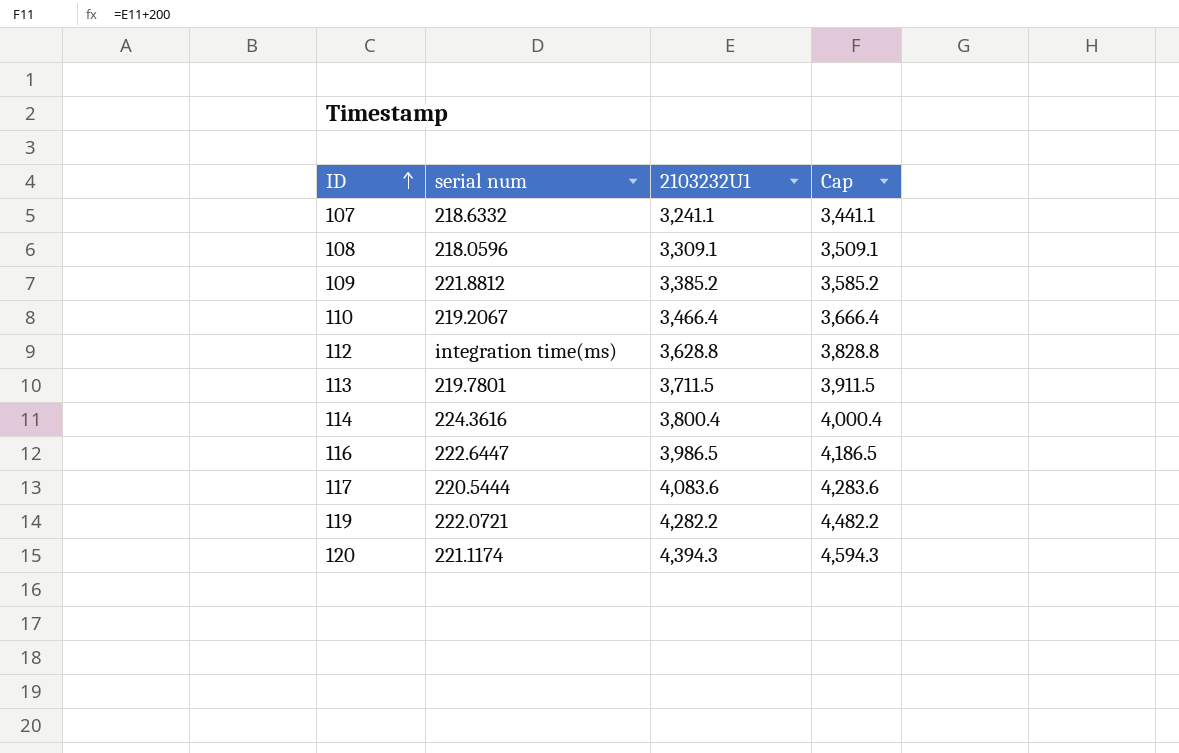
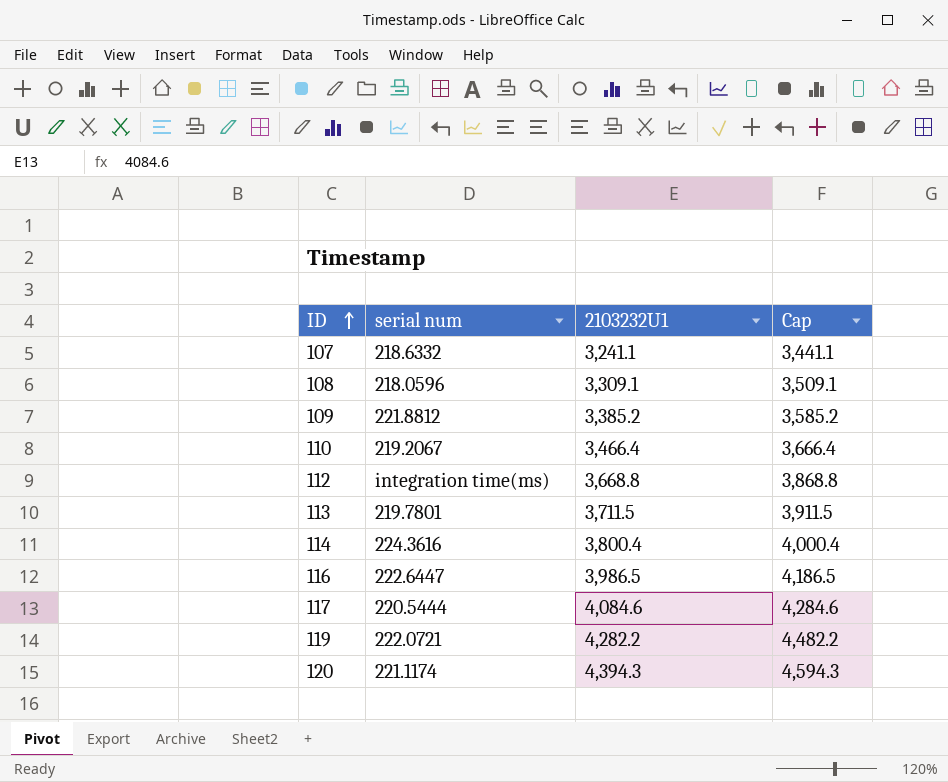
112 | 2103232U1: 3,628.8 -> 3,668.8
112 | Cap: 3,828.8 -> 3,868.8
117 | 2103232U1: 4,083.6 -> 4,084.6
117 | Cap: 4,283.6 -> 4,284.6

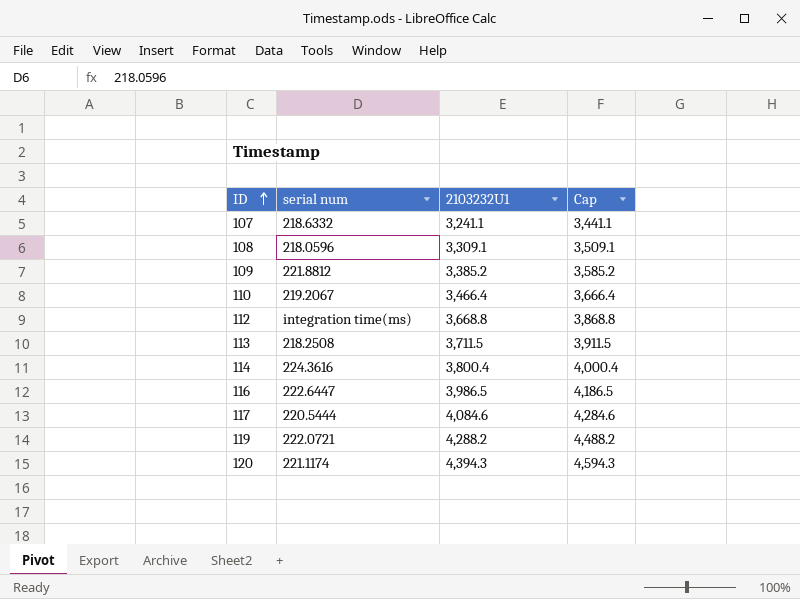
113 | serial num: 219.7801 -> 218.2508
119 | 2103232U1: 4,282.2 -> 4,288.2
119 | Cap: 4,482.2 -> 4,488.2

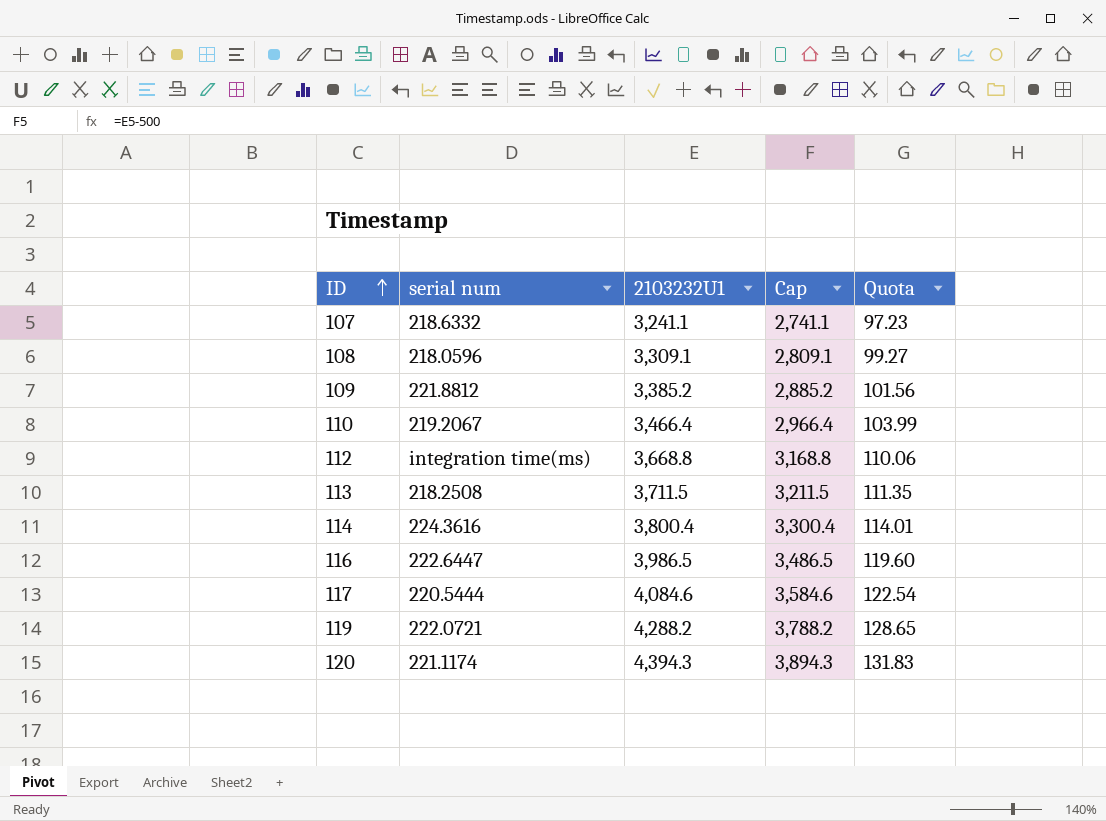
column Cap | formula: [2103232U1] + 200 -> [2103232U1] - 500
column Quota | formula: none -> [2103232U1] * 0.03

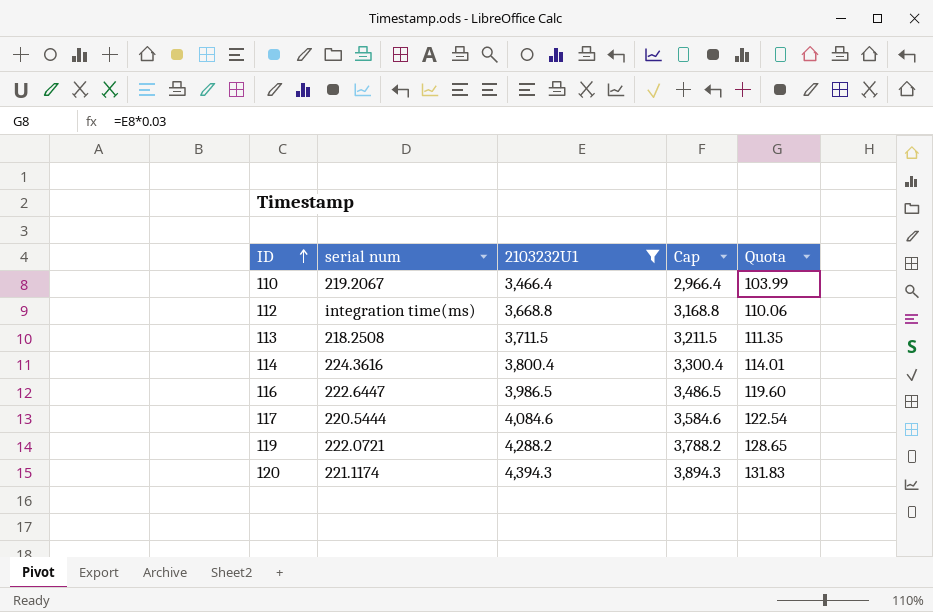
filter: none -> 2103232U1 >= 3,466.4

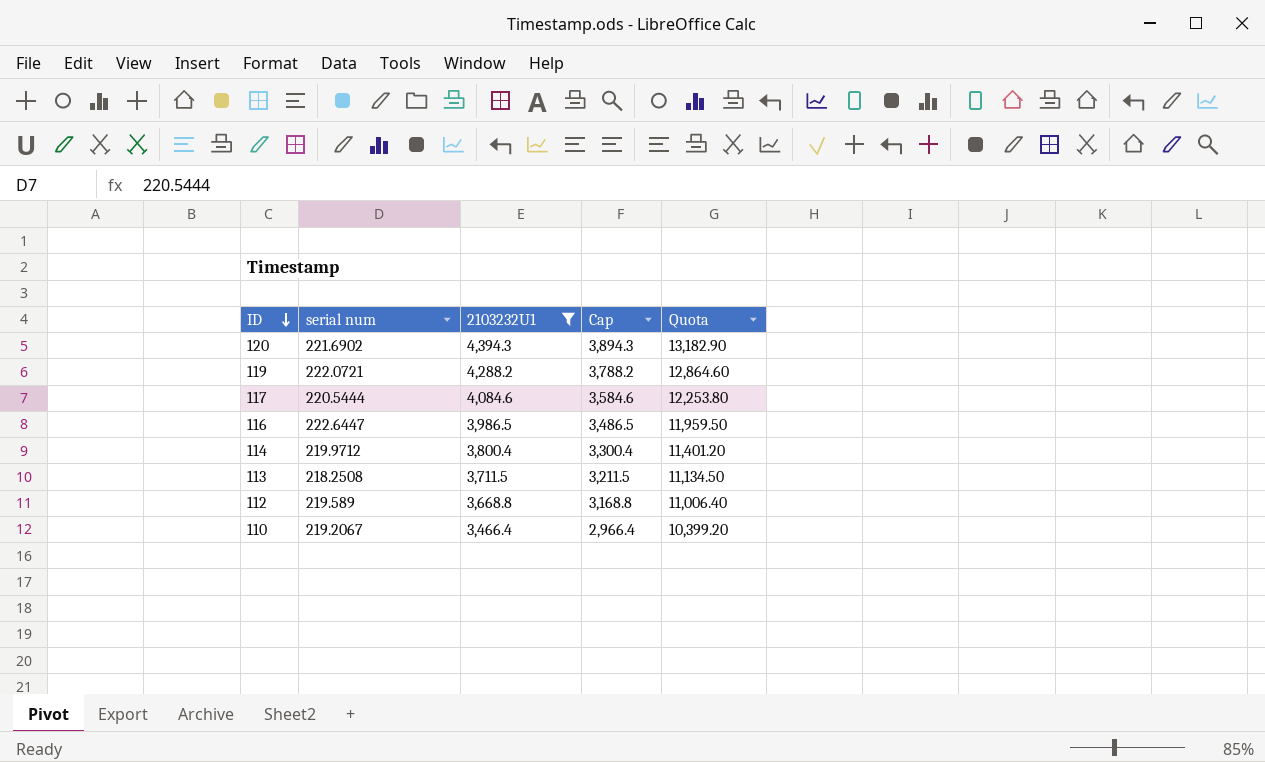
row order: ID ascending -> ID descending
column Quota | formula: [2103232U1] * 0.03 -> [2103232U1] * 3
120 | serial num: 221.1174 -> 221.6902
114 | serial num: 224.3616 -> 219.9712
112 | serial num: integration time(ms) -> 219.589

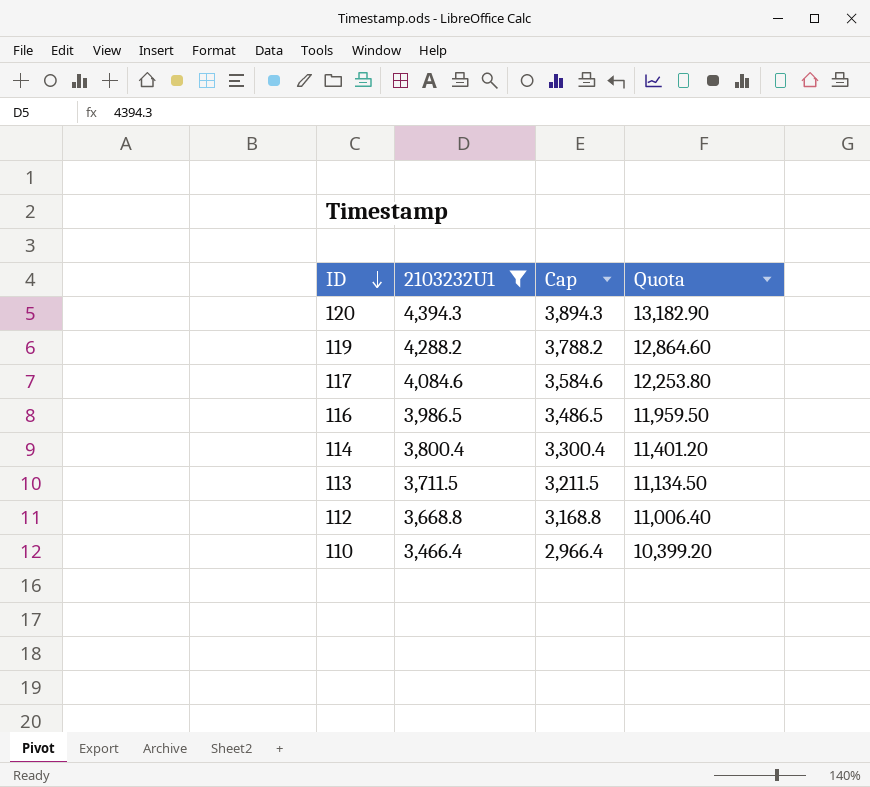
column serial num | position: 2 -> none

